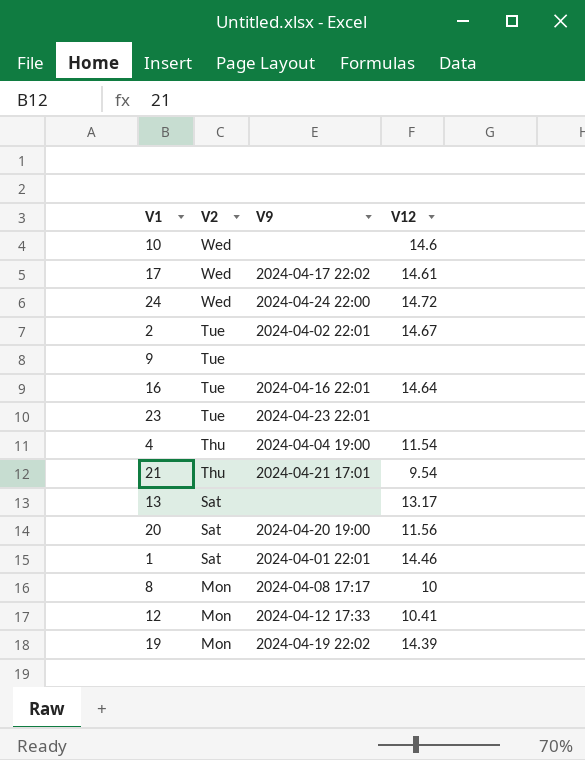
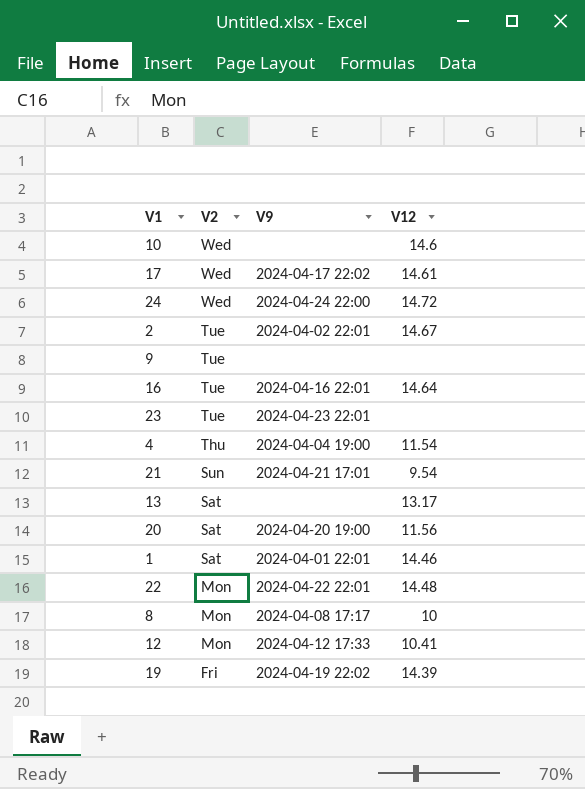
21 | V2: Thu -> Sun
row 22: none -> Mon | 2024-04-22 22:01 | 14.48
19 | V2: Mon -> Fri

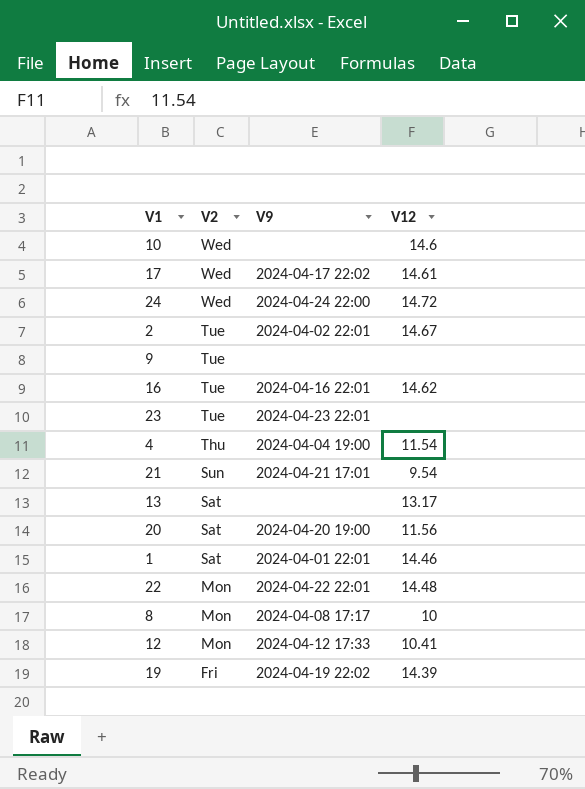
16 | V12: 14.64 -> 14.62

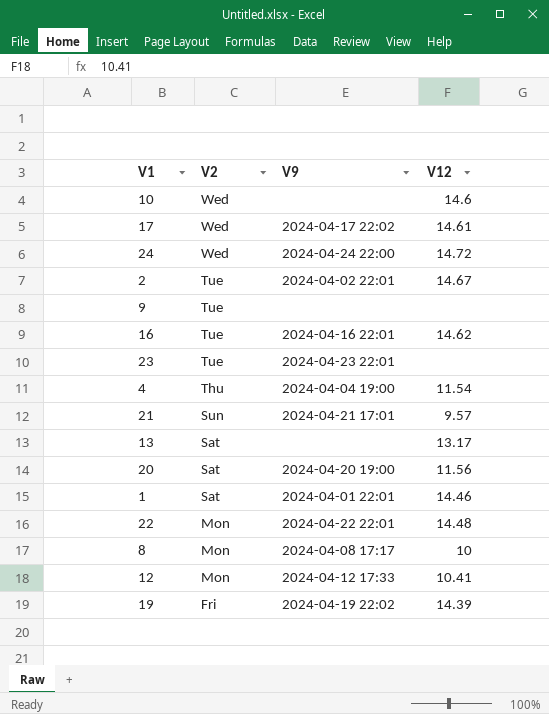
21 | V12: 9.54 -> 9.57

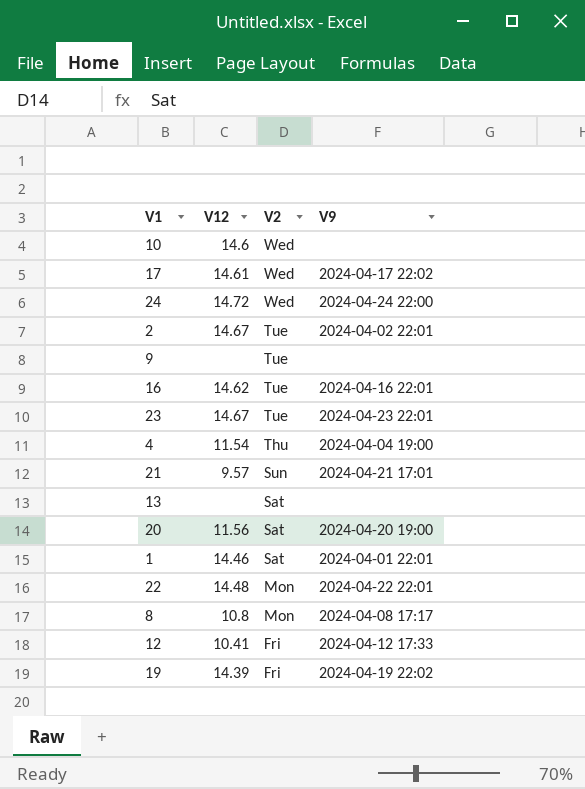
column V12 | position: 4 -> 2
23 | V12: none -> 14.67
13 | V12: 13.17 -> none
8 | V12: 10 -> 10.8
12 | V2: Mon -> Fri

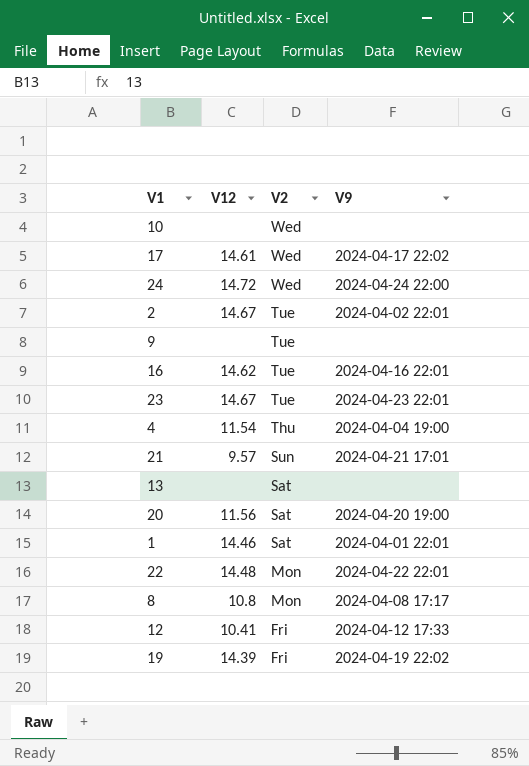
10 | V12: 14.6 -> none

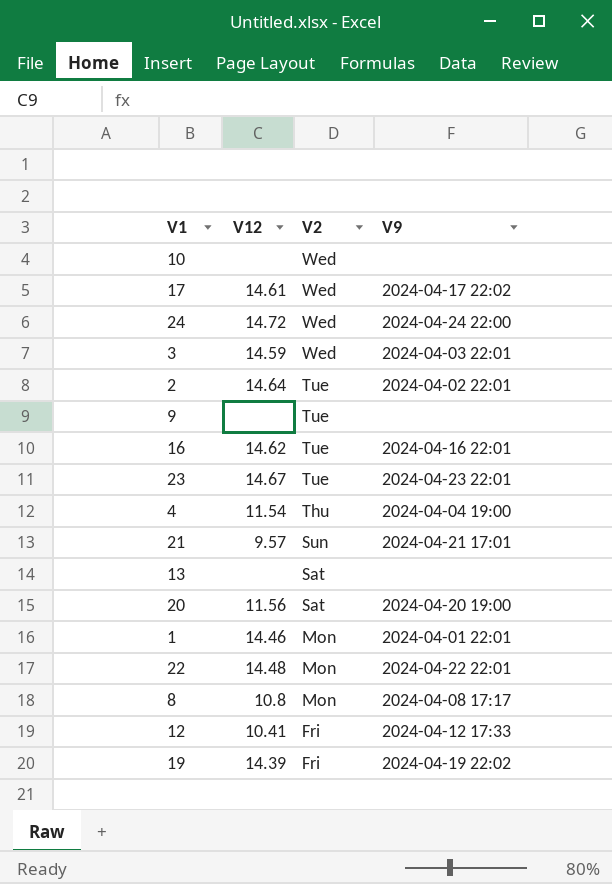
row 3: none -> 14.59 | Wed | 2024-04-03 22:01
2 | V12: 14.67 -> 14.64
1 | V2: Sat -> Mon

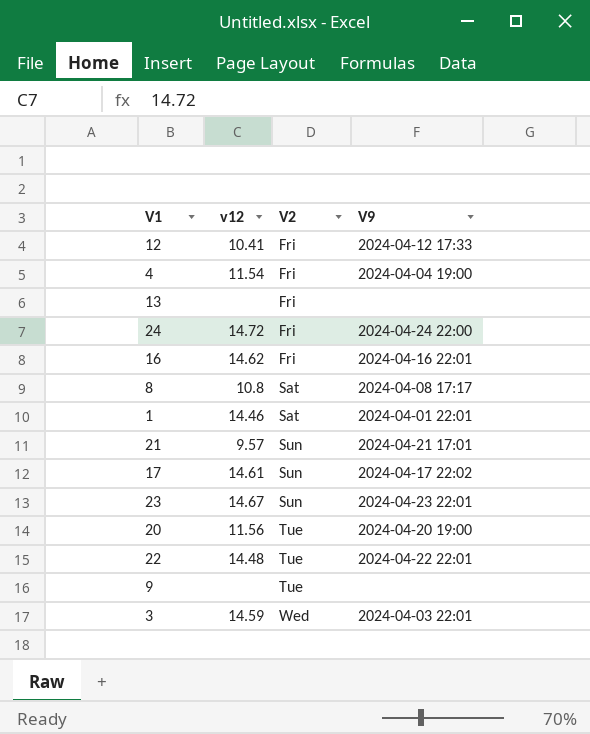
row order: V2 descending -> V2 ascending
column name: V12 -> v12
row 10: none | Wed | none -> none
row 2: 14.64 | Tue | 2024-04-02 22:01 -> none
row 19: 14.39 | Fri | 2024-04-19 22:02 -> none
4 | V2: Thu -> Fri
13 | V2: Sat -> Fri
24 | V2: Wed -> Fri
16 | V2: Tue -> Fri
8 | V2: Mon -> Sat
1 | V2: Mon -> Sat
17 | V2: Wed -> Sun
23 | V2: Tue -> Sun
20 | V2: Sat -> Tue
22 | V2: Mon -> Tue

